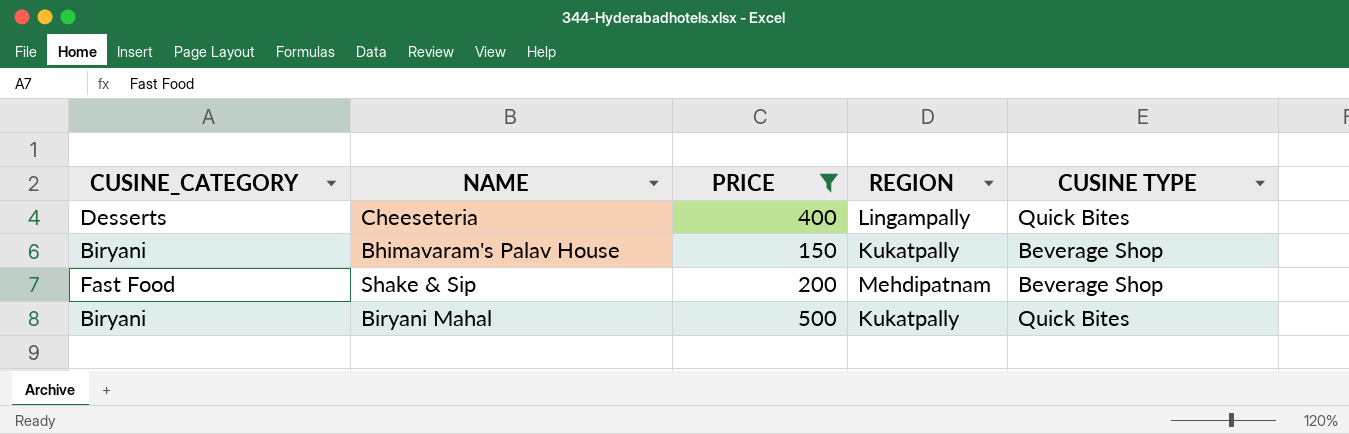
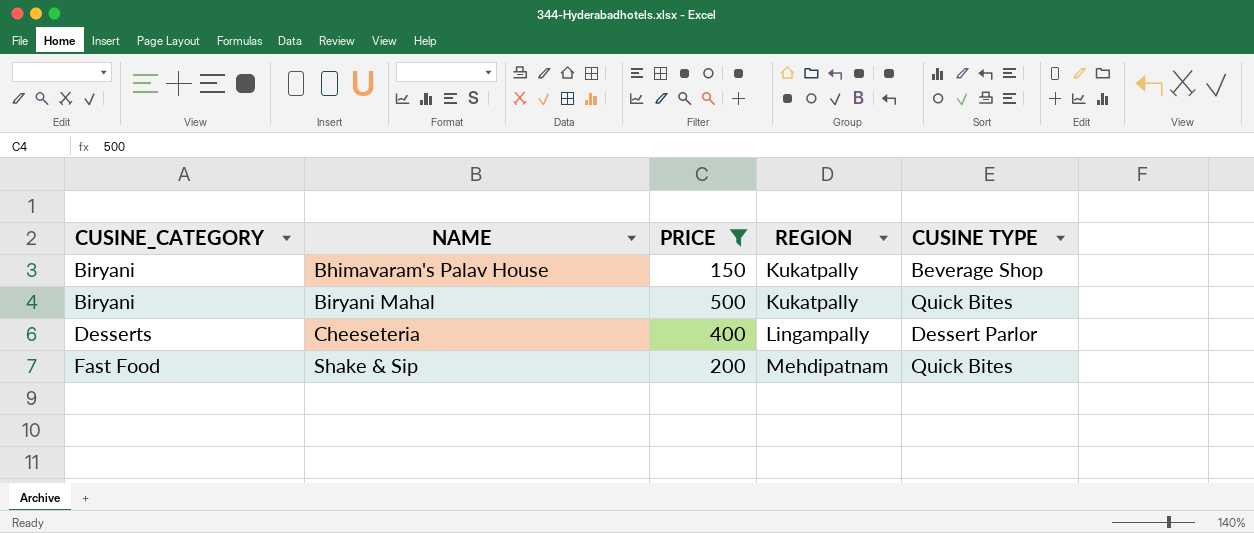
row order: none -> CUSINE_CATEGORY ascending
Cheeseteria | CUSINE TYPE: Quick Bites -> Dessert Parlor
Shake & Sip | CUSINE TYPE: Beverage Shop -> Quick Bites

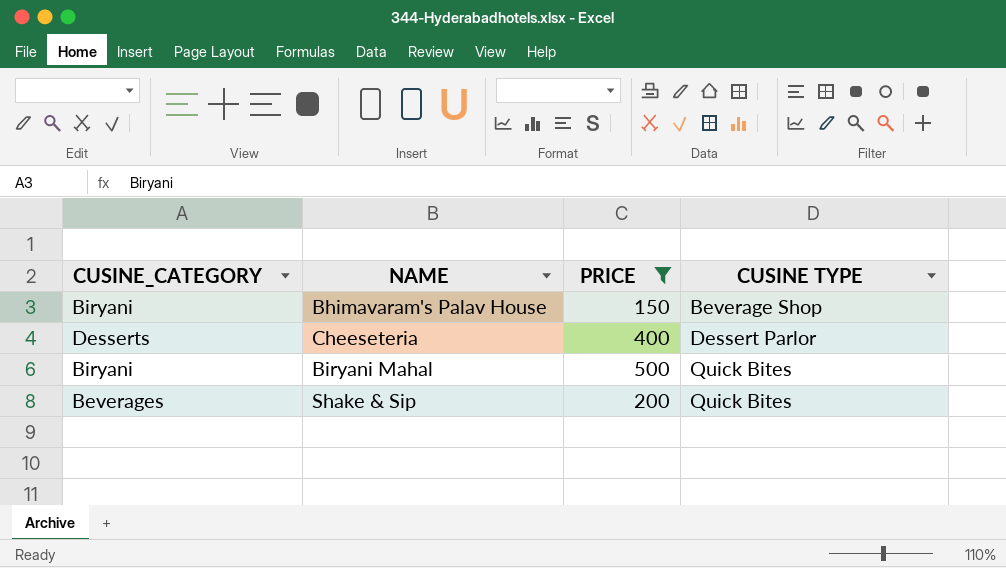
row order: CUSINE_CATEGORY ascending -> CUSINE TYPE ascending
column REGION | position: 4 -> none
Shake & Sip | CUSINE_CATEGORY: Fast Food -> Beverages

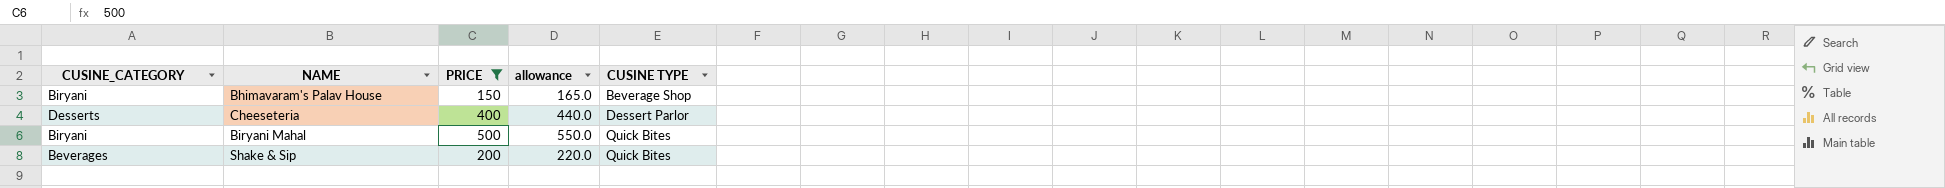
column allowance | formula: none -> [PRICE] * 1.1

